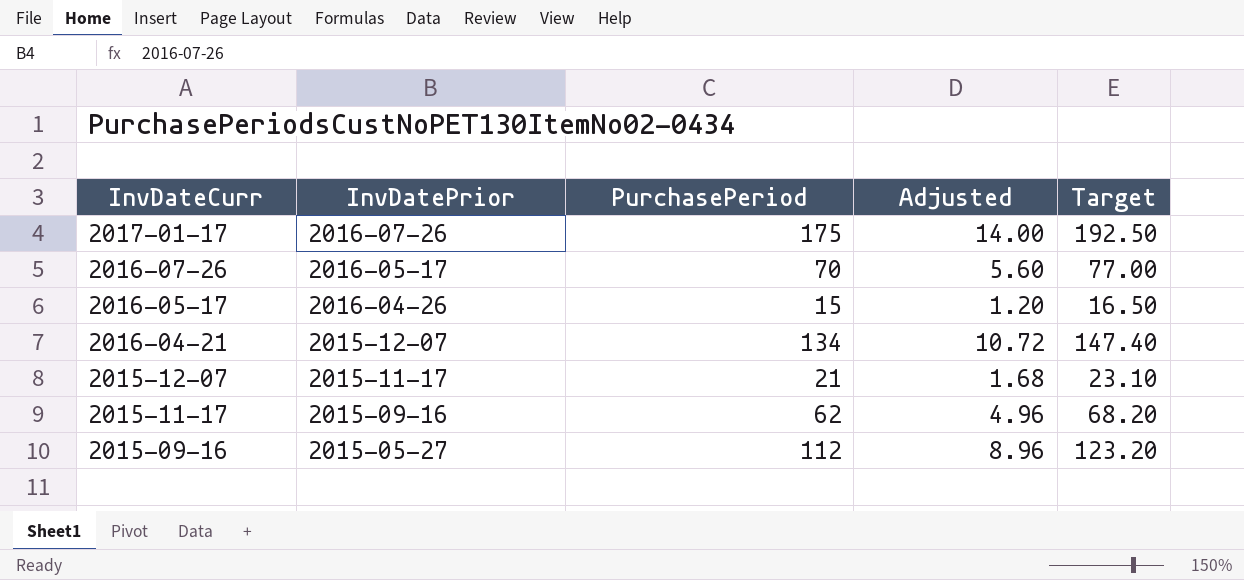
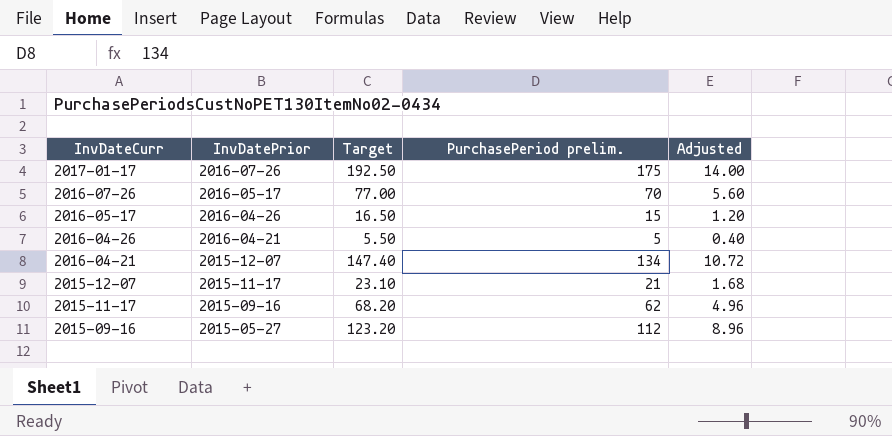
column Target | position: 5 -> 3
column name: PurchasePeriod -> PurchasePeriod prelim.
row 2016-04-26: none -> 2016-04-21 | 5.50 | 5 | 0.40

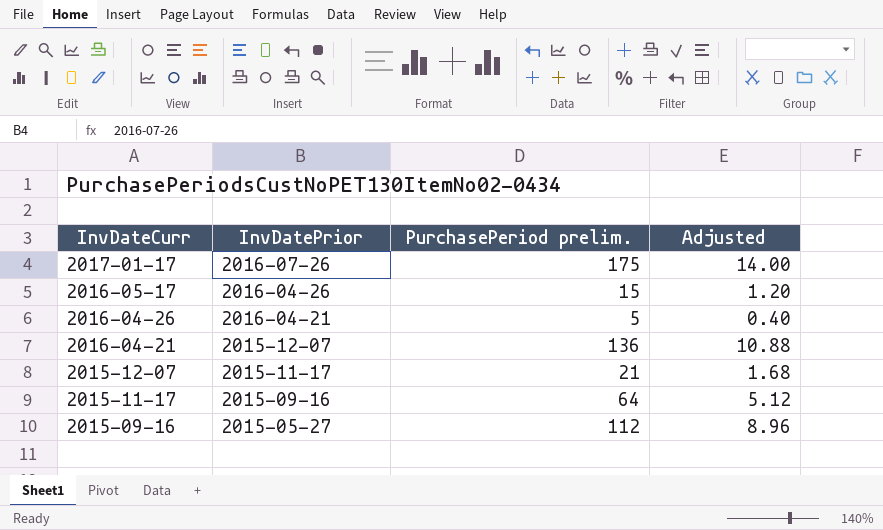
column Target | formula: [PurchasePeriod prelim.] * 1.1 -> none
row 2016-07-26: 2016-05-17 | 77.00 | 70 | 5.60 -> none
2016-04-21 | PurchasePeriod prelim.: 134 -> 136
2016-04-21 | Adjusted: 10.72 -> 10.88
2015-11-17 | PurchasePeriod prelim.: 62 -> 64
2015-11-17 | Adjusted: 4.96 -> 5.12

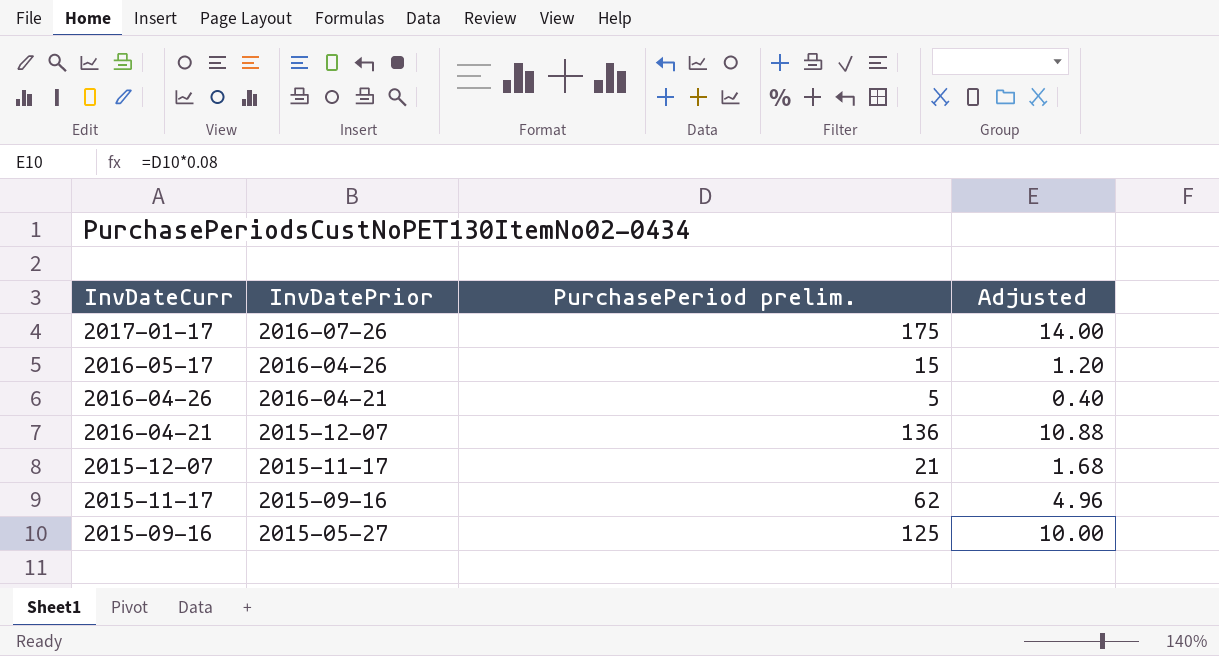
2015-11-17 | PurchasePeriod prelim.: 64 -> 62
2015-11-17 | Adjusted: 5.12 -> 4.96
2015-09-16 | PurchasePeriod prelim.: 112 -> 125
2015-09-16 | Adjusted: 8.96 -> 10.00

